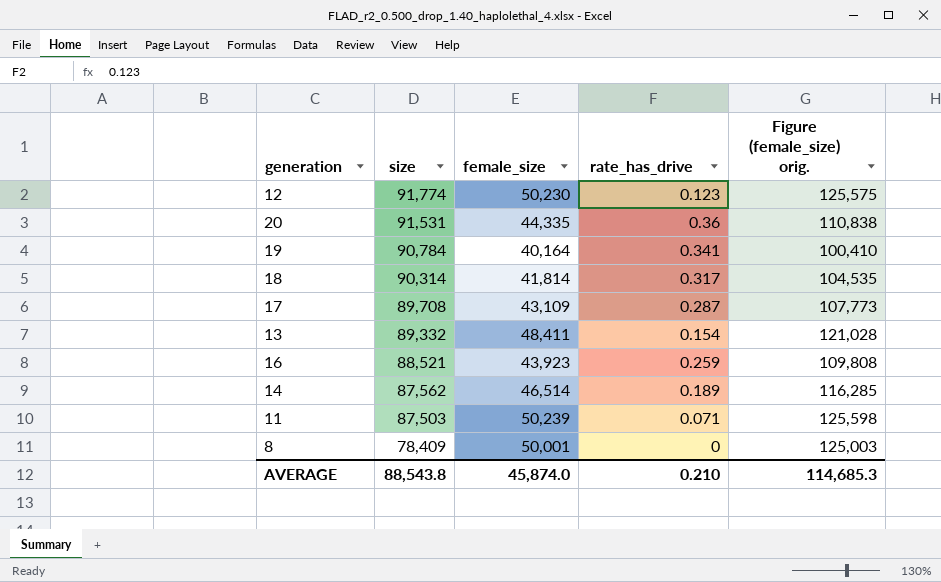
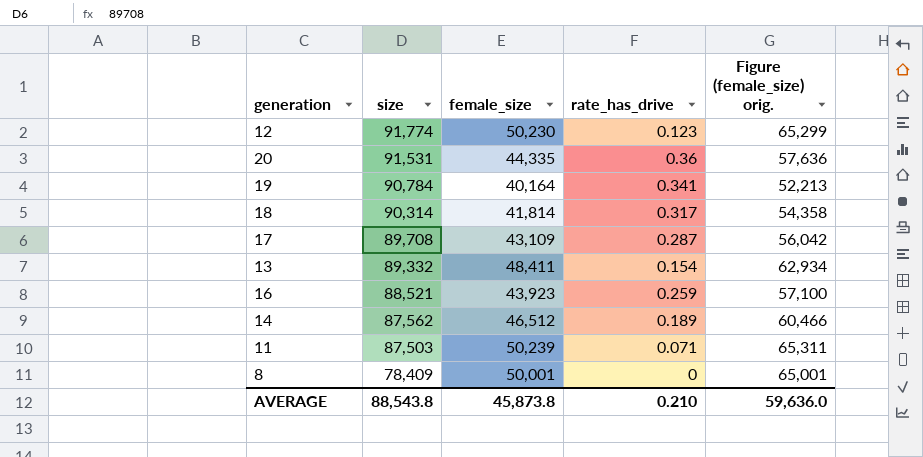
column Figure (female_size) orig. | formula: [female_size] * 2.5 -> [female_size] * 1.3
14 | female_size: 46,514 -> 46,512
AVERAGE | female_size: 45,874.0 -> 45,873.8
AVERAGE | Figure (female_size) orig.: 114,685.3 -> 59,636.0

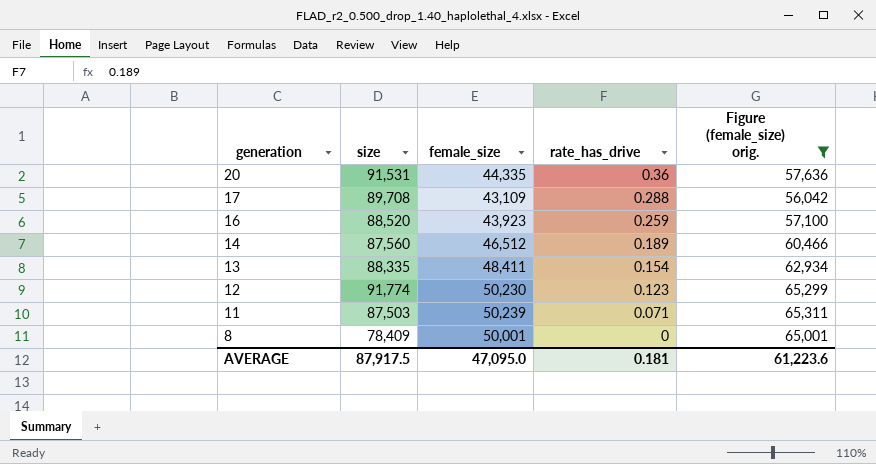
filter: none -> Figure (female_size) orig. >= 56,042
row order: size descending -> generation descending
17 | rate_has_drive: 0.287 -> 0.288
16 | size: 88,521 -> 88,520
14 | size: 87,562 -> 87,560
13 | size: 89,332 -> 88,335
AVERAGE | size: 88,543.8 -> 87,917.5
AVERAGE | female_size: 45,873.8 -> 47,095.0
AVERAGE | rate_has_drive: 0.210 -> 0.181
AVERAGE | Figure (female_size) orig.: 59,636.0 -> 61,223.6

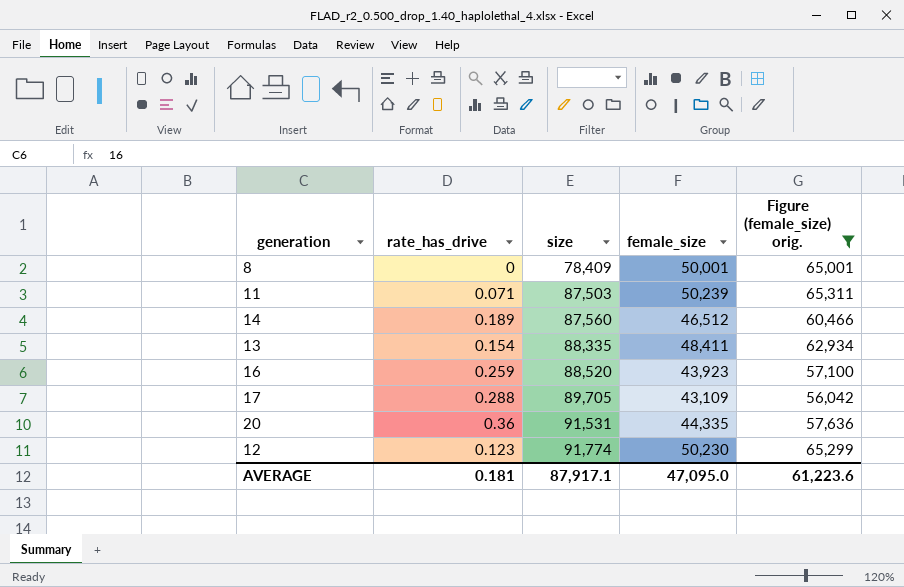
row order: generation descending -> size ascending
column rate_has_drive | position: 4 -> 2
17 | size: 89,708 -> 89,705
AVERAGE | size: 87,917.5 -> 87,917.1

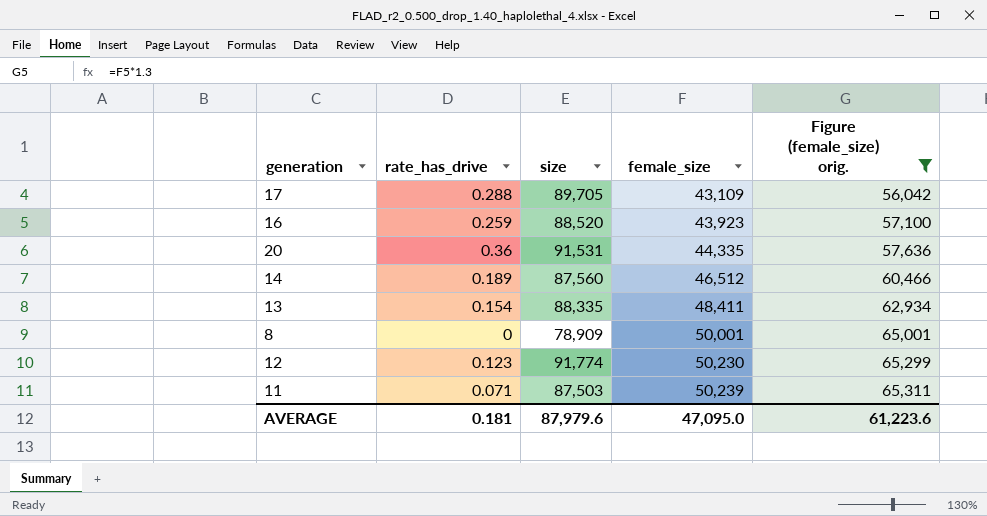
row order: size ascending -> female_size ascending
8 | size: 78,409 -> 78,909
AVERAGE | size: 87,917.1 -> 87,979.6

